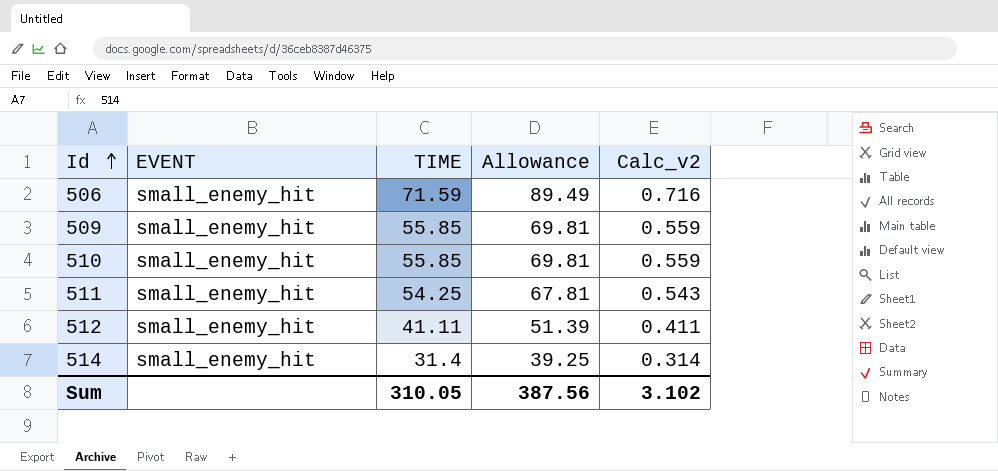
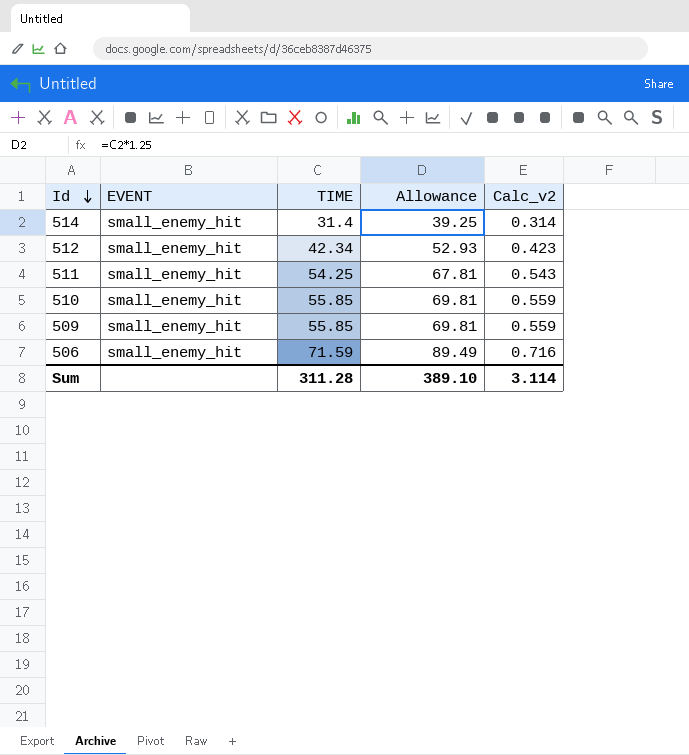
row order: Id ascending -> Id descending
512 | TIME: 41.11 -> 42.34
512 | Allowance: 51.39 -> 52.93
512 | Calc_v2: 0.411 -> 0.423
Sum | TIME: 310.05 -> 311.28
Sum | Allowance: 387.56 -> 389.10
Sum | Calc_v2: 3.102 -> 3.114

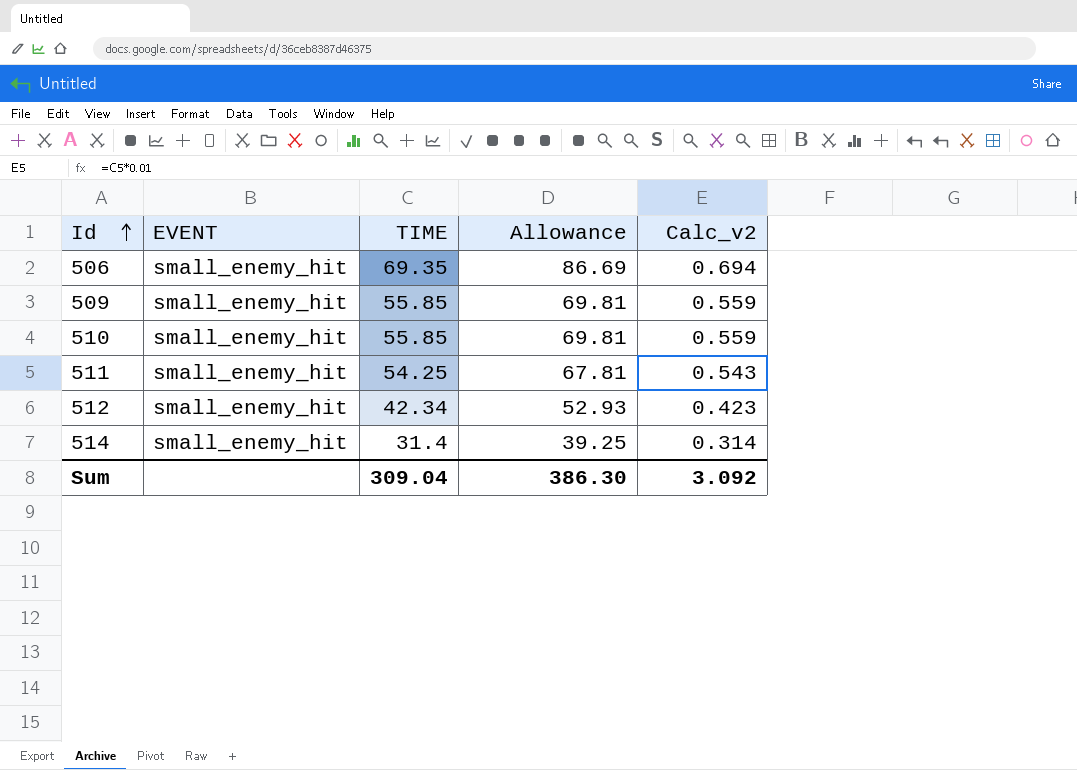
row order: Id descending -> Id ascending
506 | TIME: 71.59 -> 69.35
506 | Allowance: 89.49 -> 86.69
506 | Calc_v2: 0.716 -> 0.694
Sum | TIME: 311.28 -> 309.04
Sum | Allowance: 389.10 -> 386.30
Sum | Calc_v2: 3.114 -> 3.092

